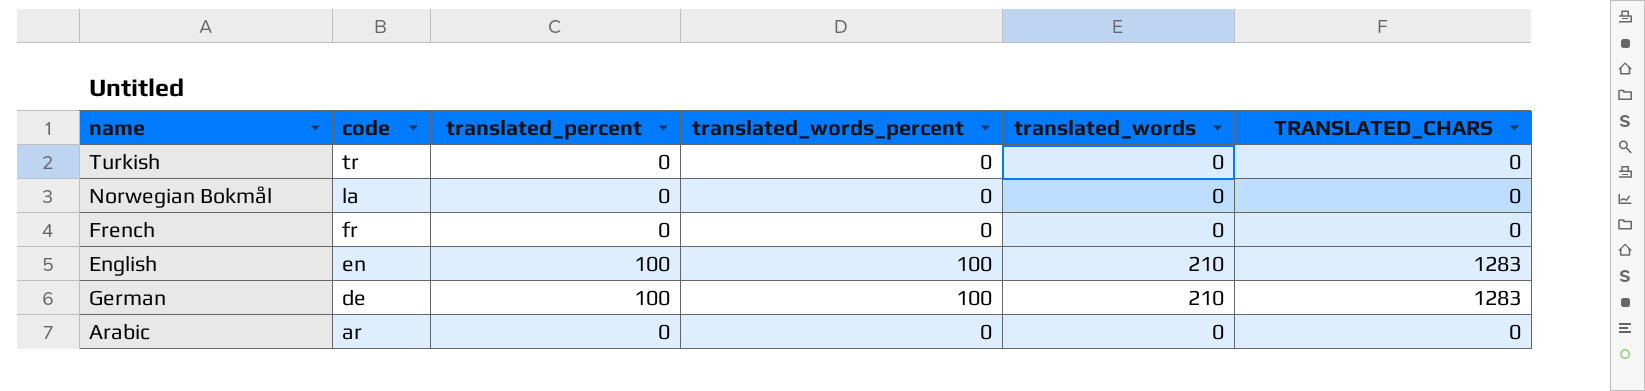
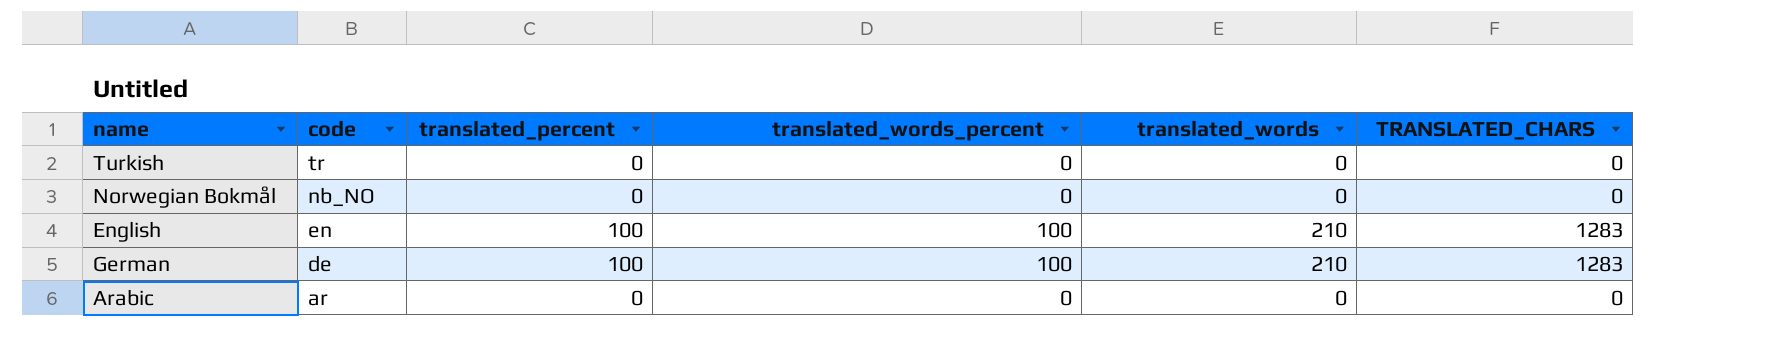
row French: fr | 0 | 0 | 0 | 0 -> none
Norwegian Bokmål | code: la -> nb_NO

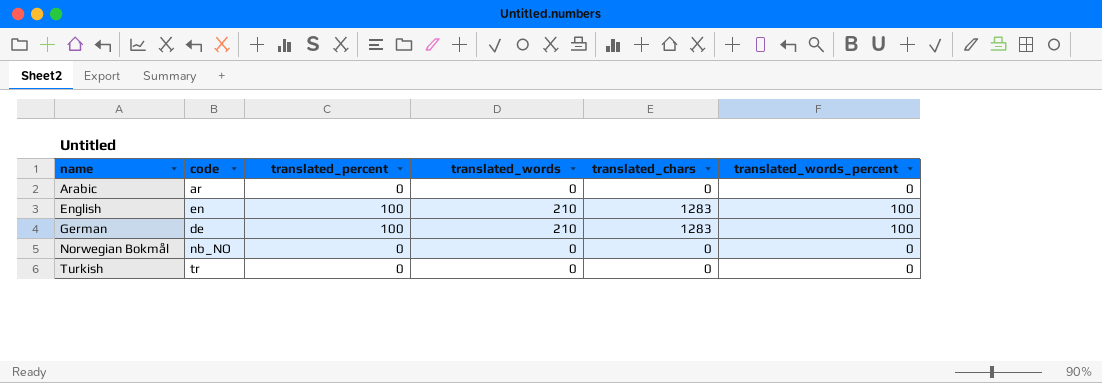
row order: code descending -> name ascending
column name: TRANSLATED_CHARS -> translated_chars
column translated_words_percent | position: 4 -> 6

